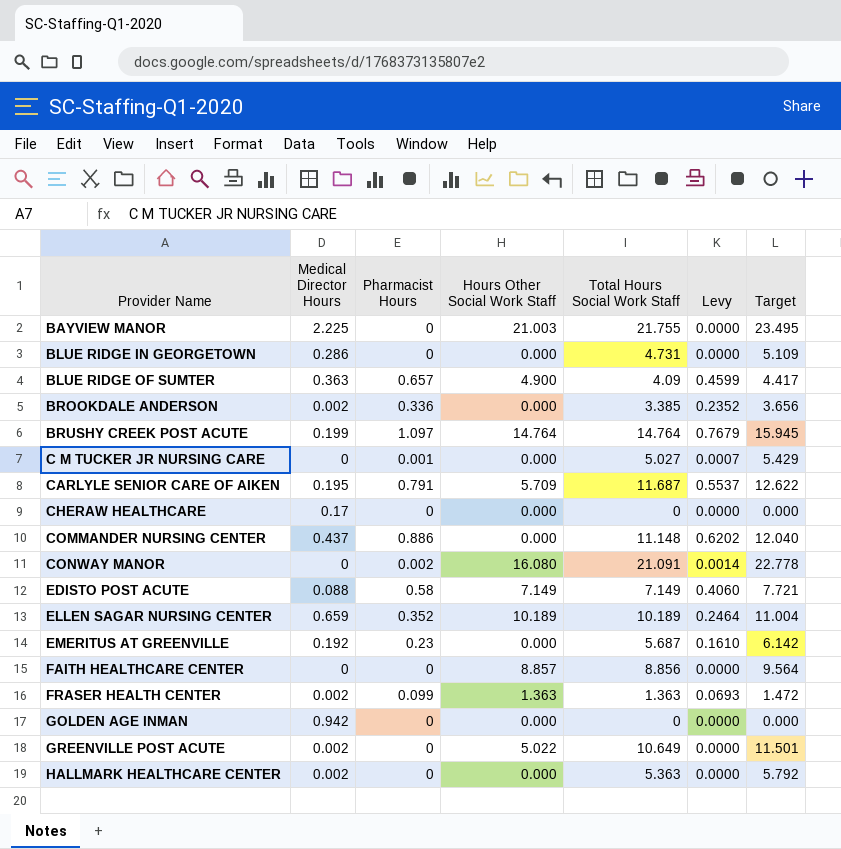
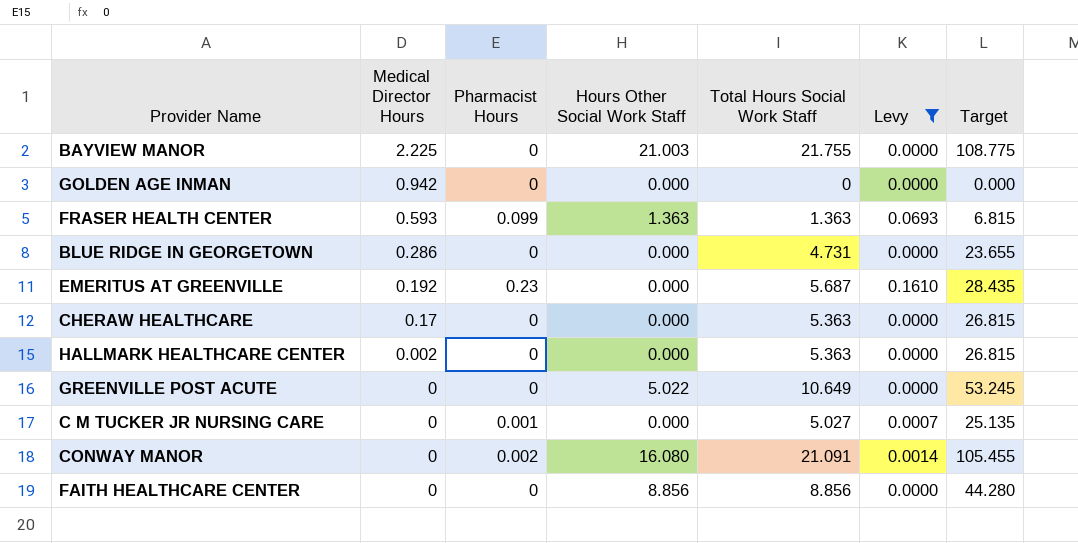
filter: none -> Levy <= 0.1610
row order: Provider Name ascending -> Medical Director Hours descending
column Target | formula: [Total Hours Social Work Staff] * 1.08 -> [Total Hours Social Work Staff] * 5
FRASER HEALTH CENTER | Medical Director Hours: 0.002 -> 0.593
CHERAW HEALTHCARE | Total Hours Social Work Staff: 0 -> 5.363
GREENVILLE POST ACUTE | Medical Director Hours: 0.002 -> 0
FAITH HEALTHCARE CENTER | Hours Other Social Work Staff: 8.857 -> 8.856

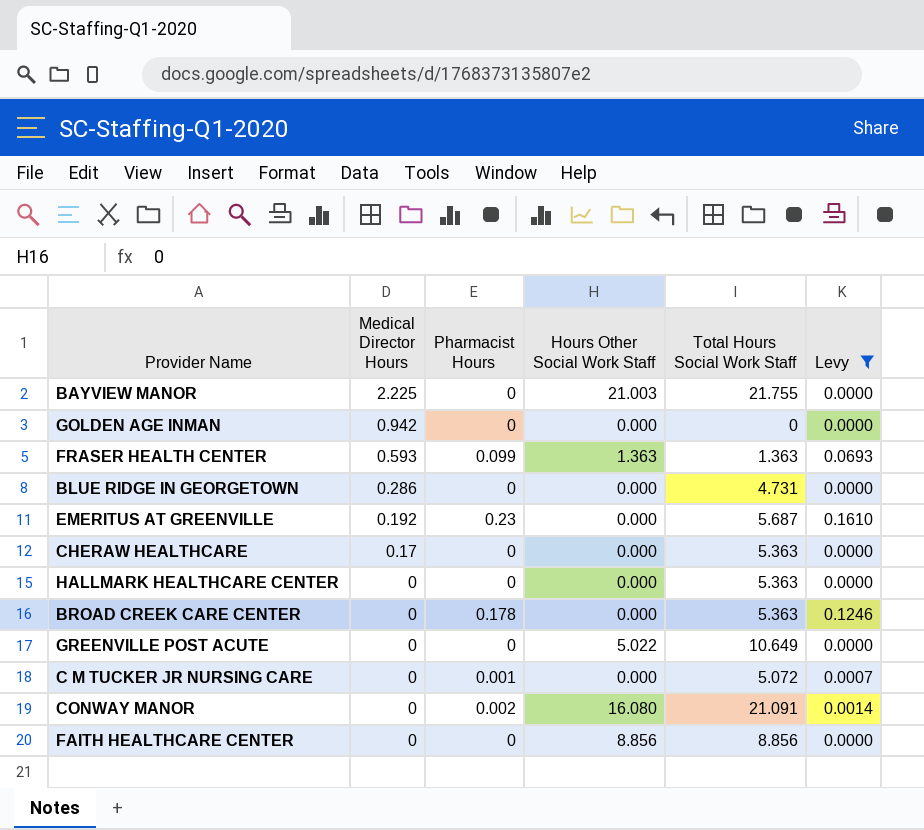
column Target | formula: [Total Hours Social Work Staff] * 5 -> none
HALLMARK HEALTHCARE CENTER | Medical Director Hours: 0.002 -> 0
row BROAD CREEK CARE CENTER: none -> 0 | 0.178 | 0.000 | 5.363 | 0.1246
C M TUCKER JR NURSING CARE | Total Hours Social Work Staff: 5.027 -> 5.072

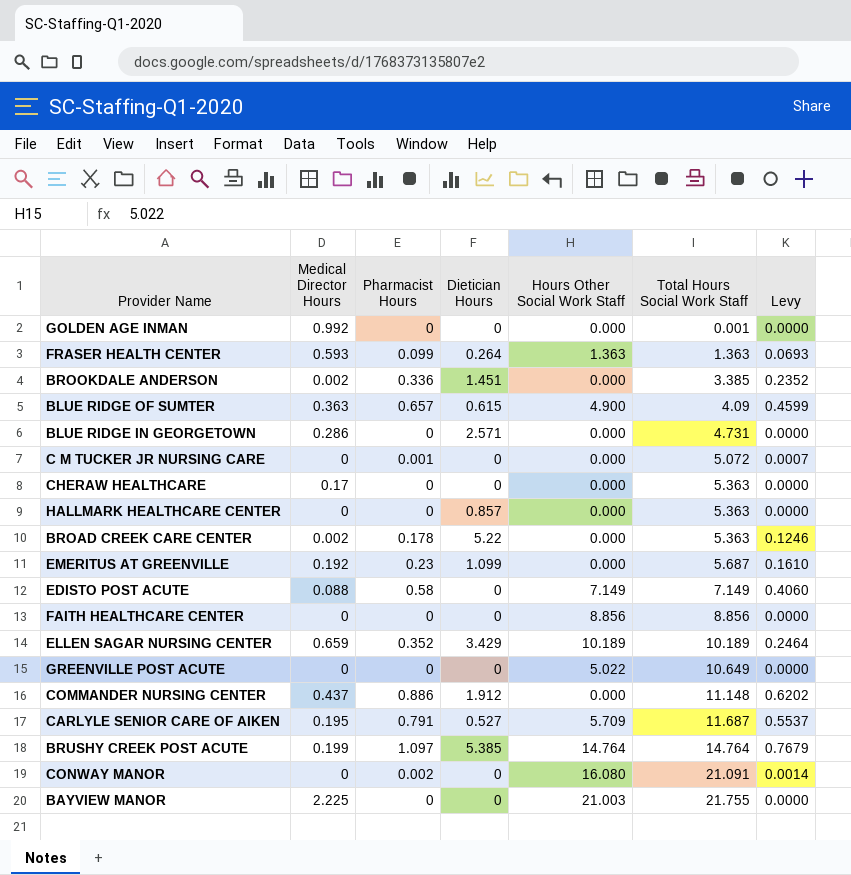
filter: Levy <= 0.1610 -> none
row order: Medical Director Hours descending -> Total Hours Social Work Staff ascending
column Dietician Hours | position: none -> 4
GOLDEN AGE INMAN | Medical Director Hours: 0.942 -> 0.992
GOLDEN AGE INMAN | Total Hours Social Work Staff: 0 -> 0.001
BROAD CREEK CARE CENTER | Medical Director Hours: 0 -> 0.002

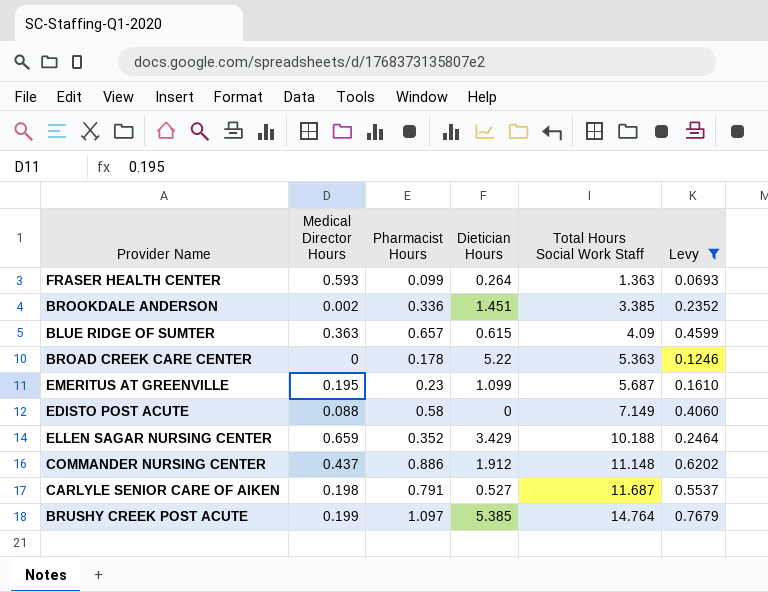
filter: none -> Levy >= 0.0693
column Hours Other Social Work Staff | position: 5 -> none
BROAD CREEK CARE CENTER | Medical Director Hours: 0.002 -> 0
EMERITUS AT GREENVILLE | Medical Director Hours: 0.192 -> 0.195
ELLEN SAGAR NURSING CENTER | Total Hours Social Work Staff: 10.189 -> 10.188
CARLYLE SENIOR CARE OF AIKEN | Medical Director Hours: 0.195 -> 0.198

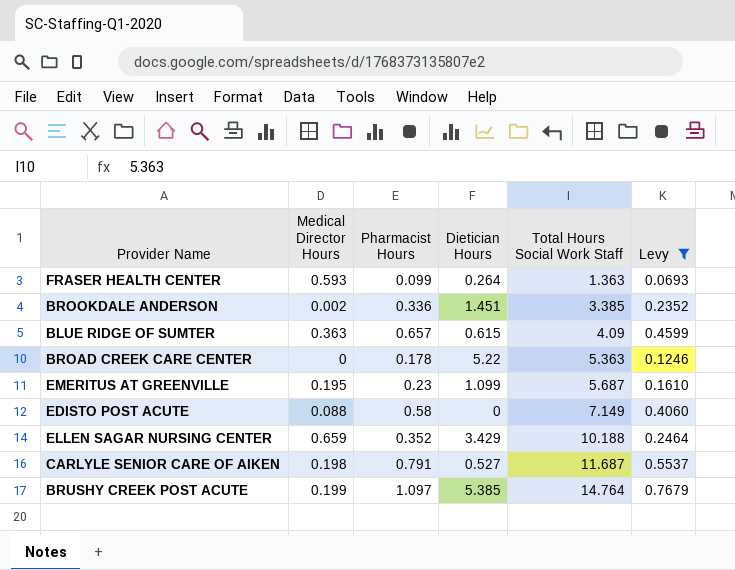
row COMMANDER NURSING CENTER: 0.437 | 0.886 | 1.912 | 11.148 | 0.6202 -> none

